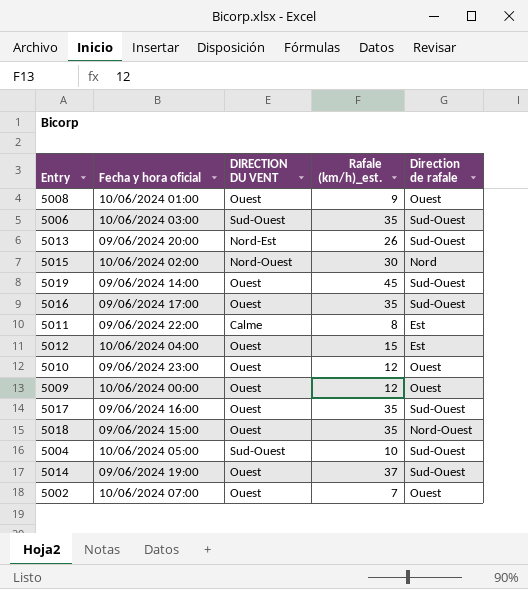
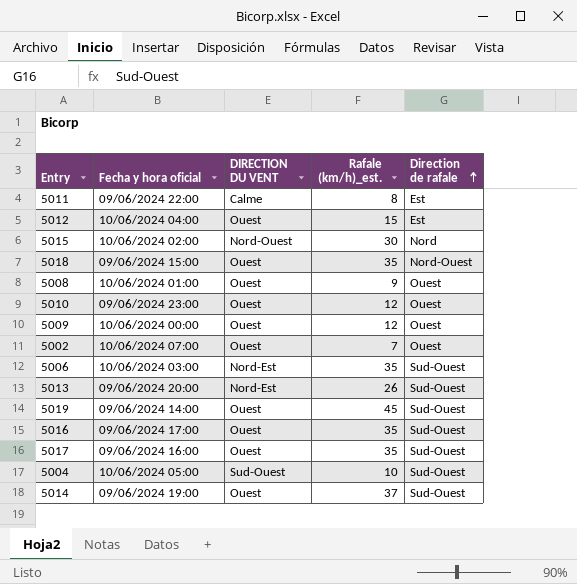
row order: none -> Direction de rafale ascending
5006 | DIRECTION DU VENT: Sud-Ouest -> Nord-Est

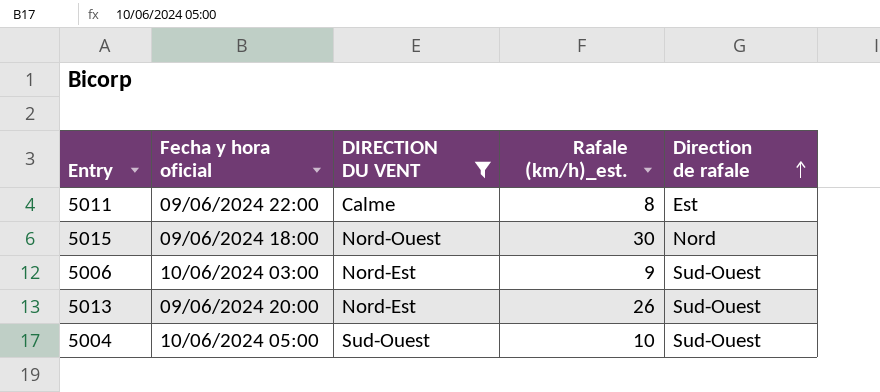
filter: none -> DIRECTION DU VENT != Ouest
5015 | Fecha y hora oficial: 10/06/2024 02:00 -> 09/06/2024 18:00
5006 | Rafale (km/h)_est.: 35 -> 9

